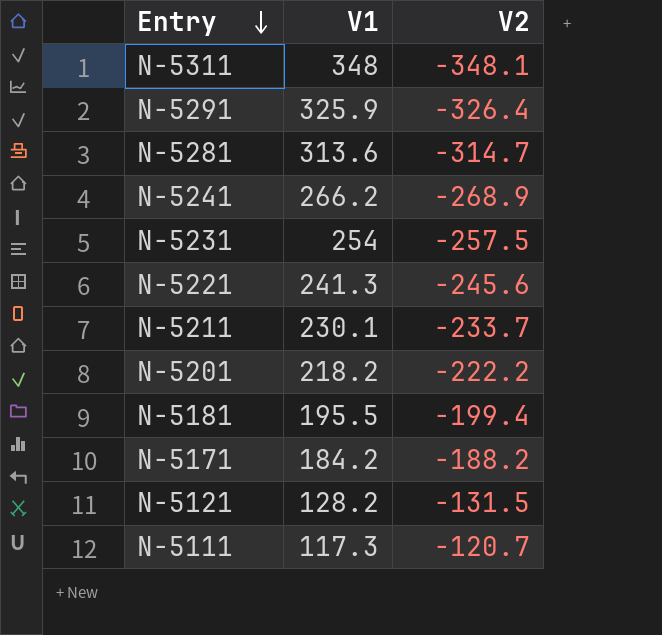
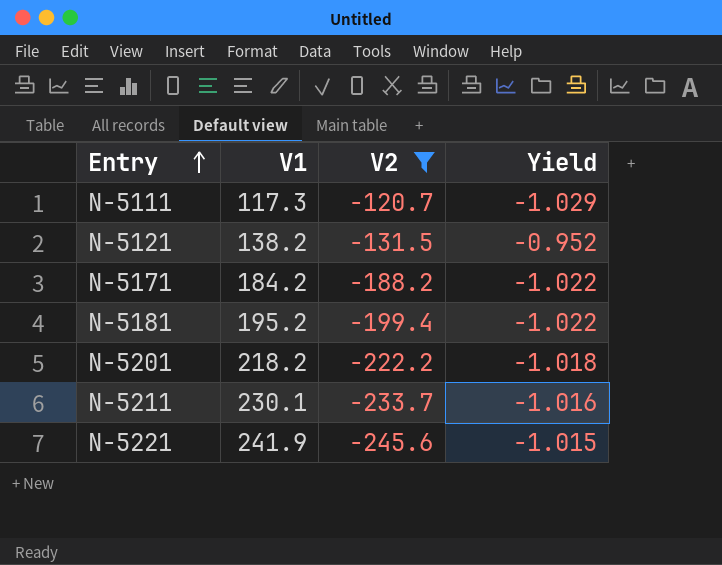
filter: none -> V2 >= -245.6
row order: Entry descending -> Entry ascending
column Yield | formula: none -> [V2] / [V1]
N-5121 | V1: 128.2 -> 138.2
N-5181 | V1: 195.5 -> 195.2
N-5221 | V1: 241.3 -> 241.9

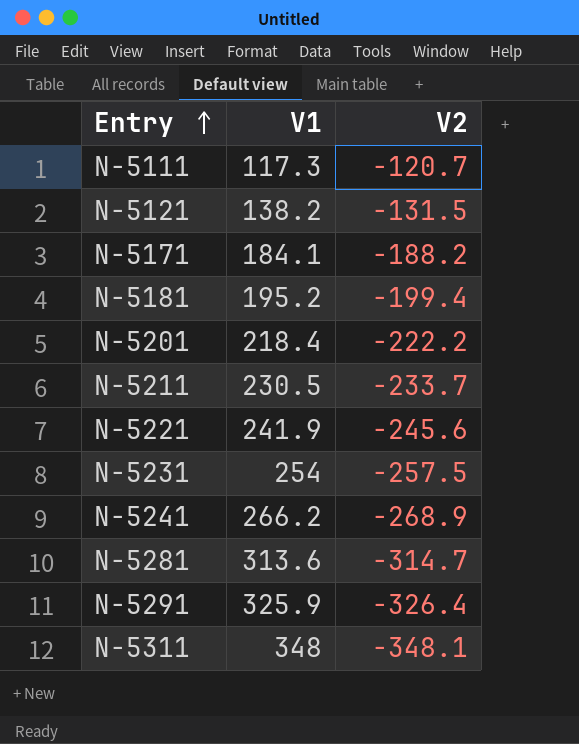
filter: V2 >= -245.6 -> none
column Yield | formula: [V2] / [V1] -> none
N-5171 | V1: 184.2 -> 184.1
N-5201 | V1: 218.2 -> 218.4
N-5211 | V1: 230.1 -> 230.5

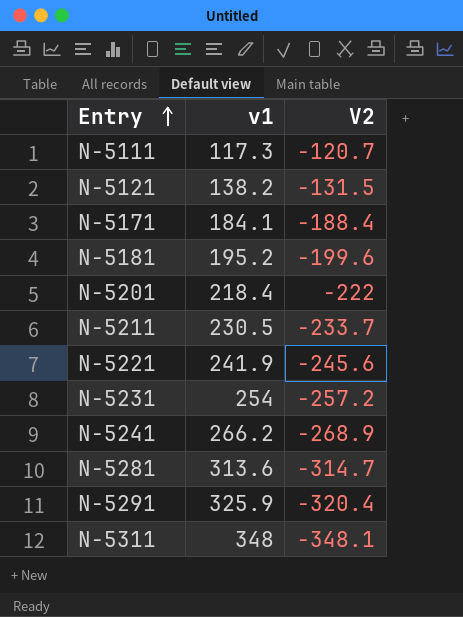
column name: V1 -> v1
N-5171 | V2: -188.2 -> -188.4
N-5181 | V2: -199.4 -> -199.6
N-5201 | V2: -222.2 -> -222
N-5231 | V2: -257.5 -> -257.2
N-5291 | V2: -326.4 -> -320.4

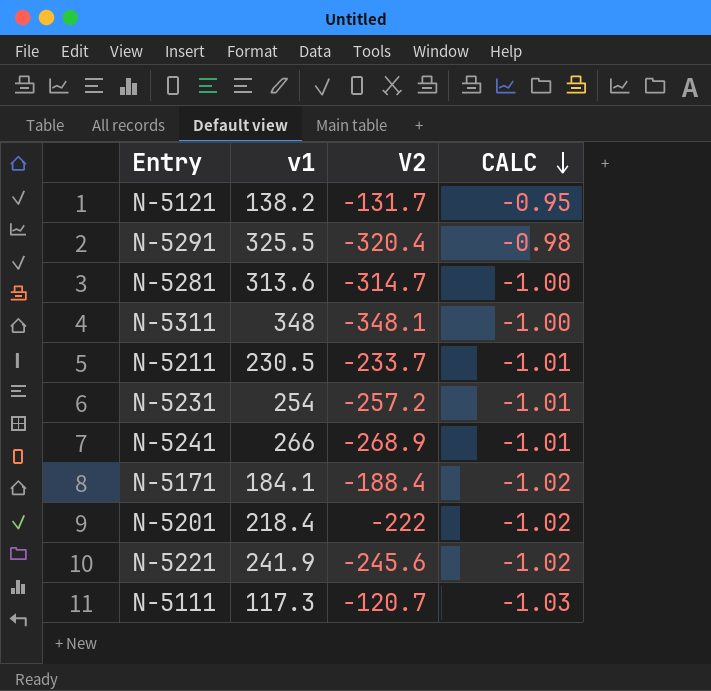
row order: Entry ascending -> CALC descending
column CALC | formula: none -> [V2] / [v1]
row N-5181: 195.2 | -199.6 -> none
N-5121 | V2: -131.5 -> -131.7
N-5291 | v1: 325.9 -> 325.5
N-5241 | v1: 266.2 -> 266

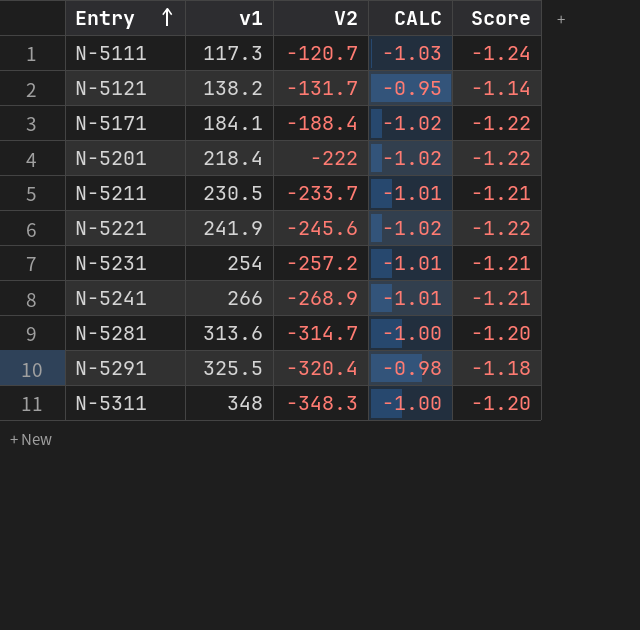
row order: CALC descending -> Entry ascending
column Score | formula: none -> [CALC] * 1.2
N-5311 | V2: -348.1 -> -348.3

